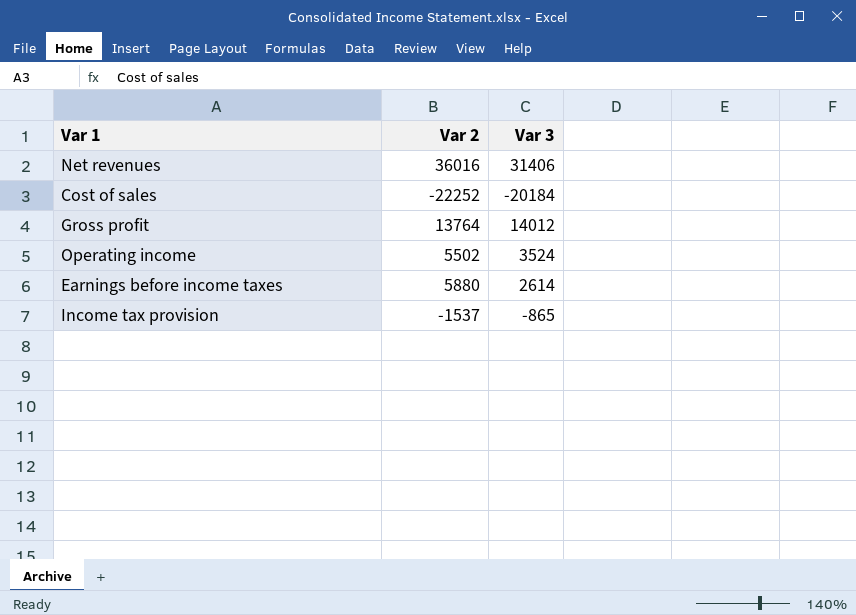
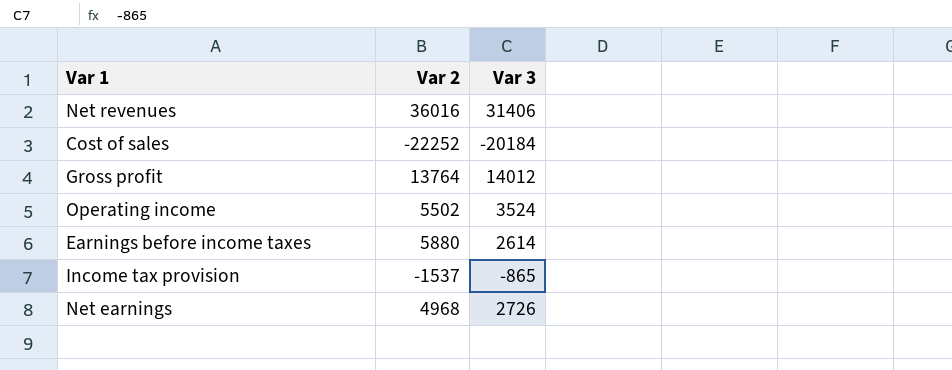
row Net earnings: none -> 4968 | 2726

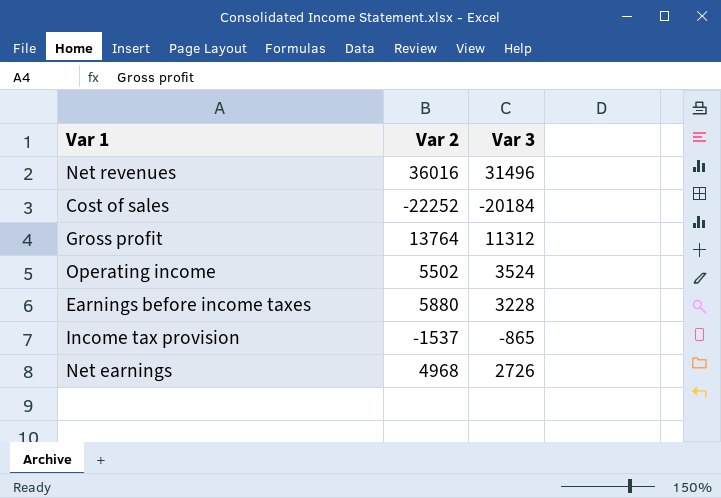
Net revenues | Var 3: 31406 -> 31496
Gross profit | Var 3: 14012 -> 11312
Earnings before income taxes | Var 3: 2614 -> 3228

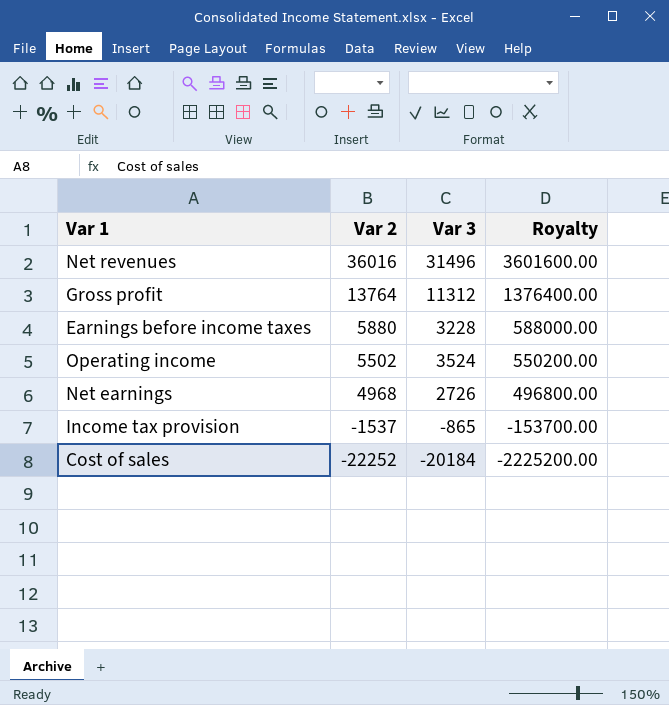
row order: none -> Var 2 descending
column Royalty | formula: none -> [Var 2] * 100

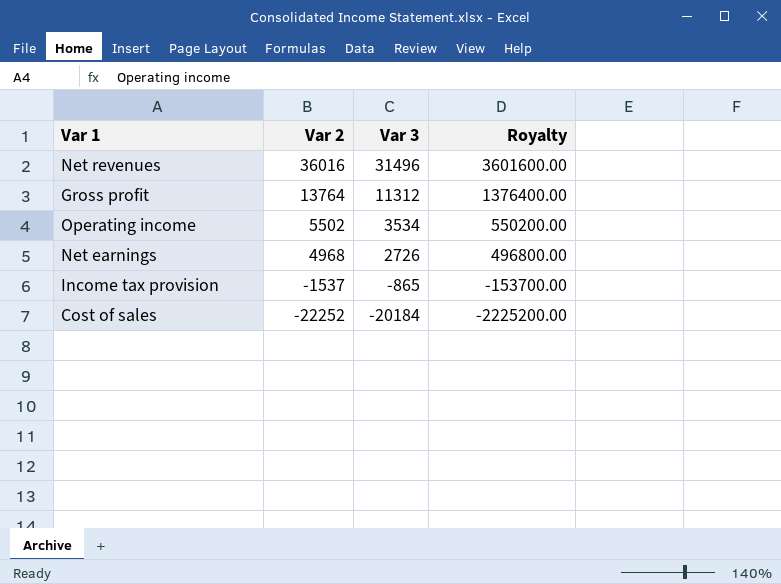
row Earnings before income taxes: 5880 | 3228 | 588000.00 -> none
Operating income | Var 3: 3524 -> 3534

